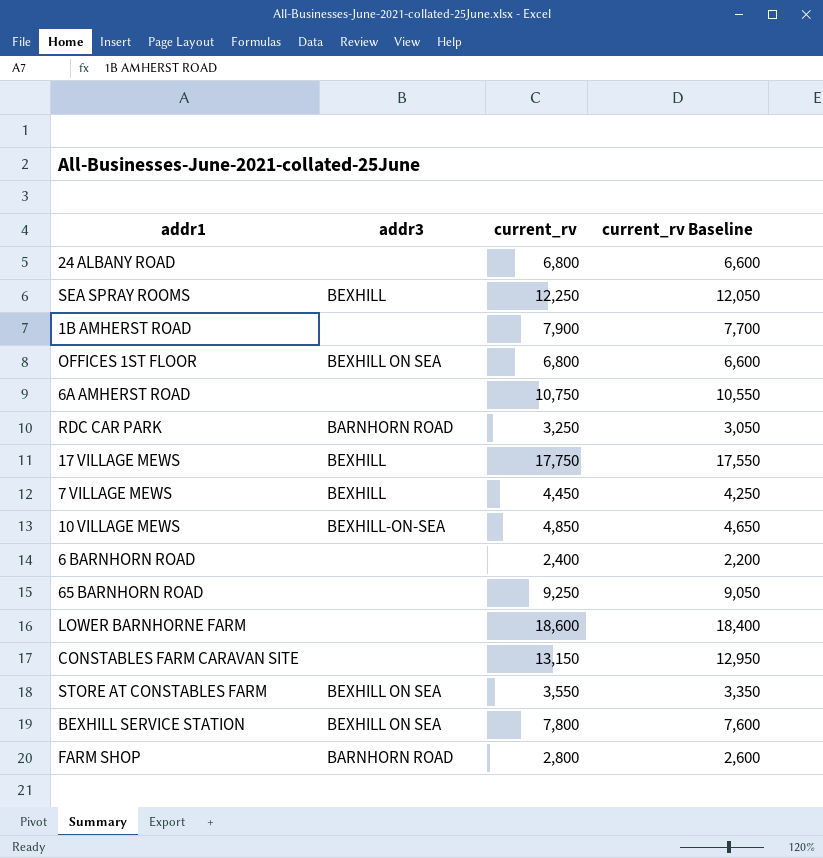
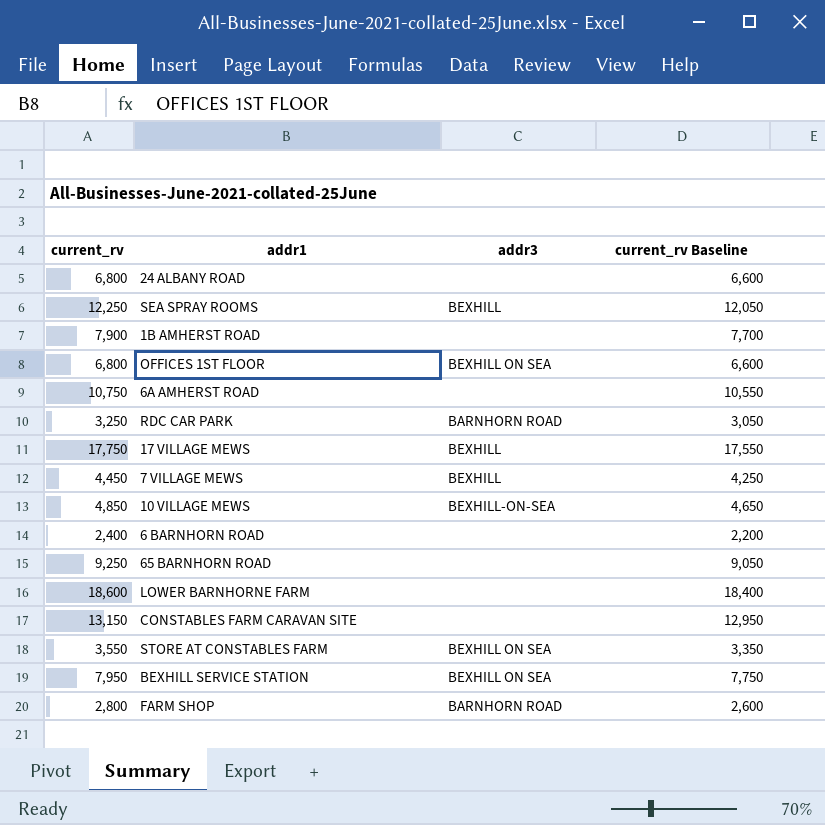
column current_rv | position: 3 -> 1
BEXHILL SERVICE STATION | current_rv: 7,800 -> 7,950
BEXHILL SERVICE STATION | current_rv Baseline: 7,600 -> 7,750

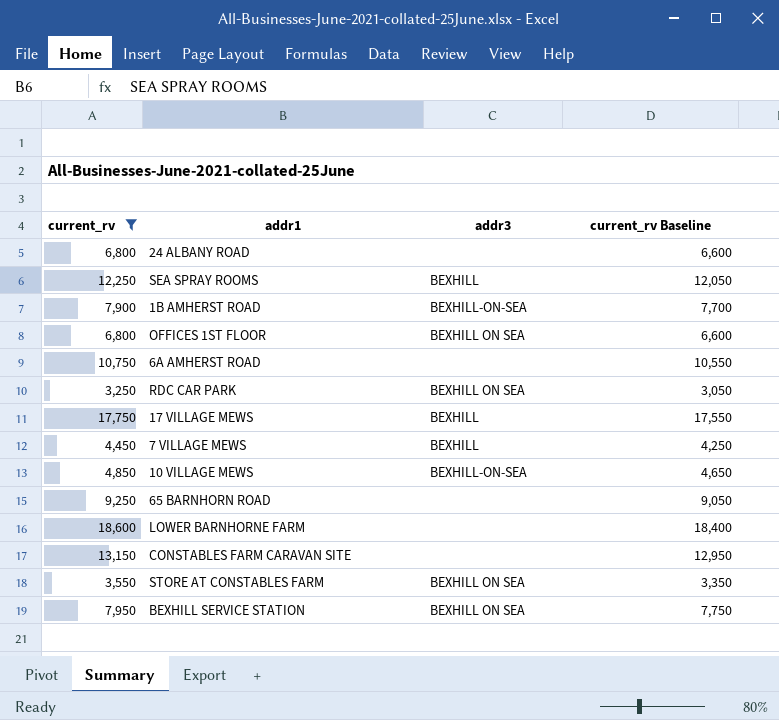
filter: none -> current_rv >= 3,250
1B AMHERST ROAD | addr3: none -> BEXHILL-ON-SEA
RDC CAR PARK | addr3: BARNHORN ROAD -> BEXHILL ON SEA

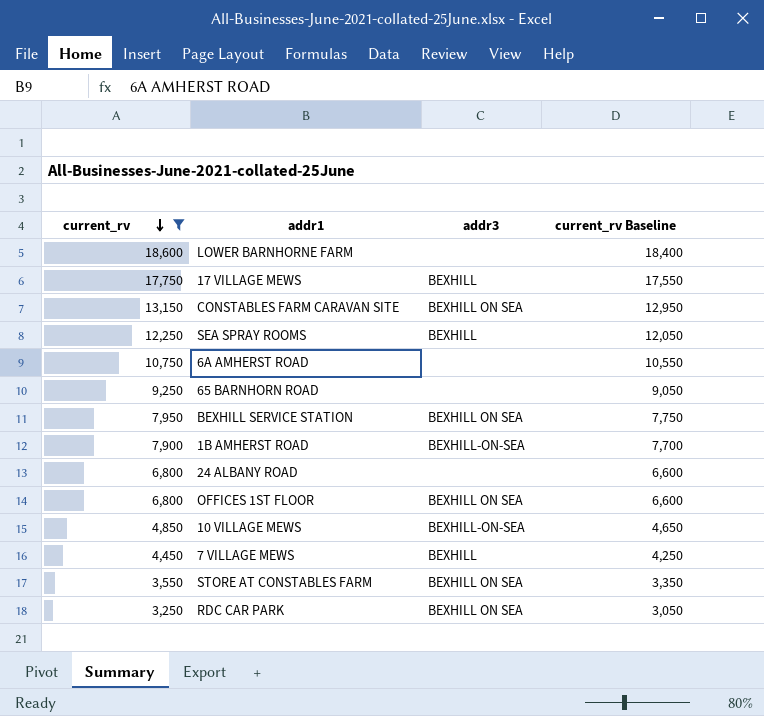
row order: none -> current_rv descending
CONSTABLES FARM CARAVAN SITE | addr3: none -> BEXHILL ON SEA

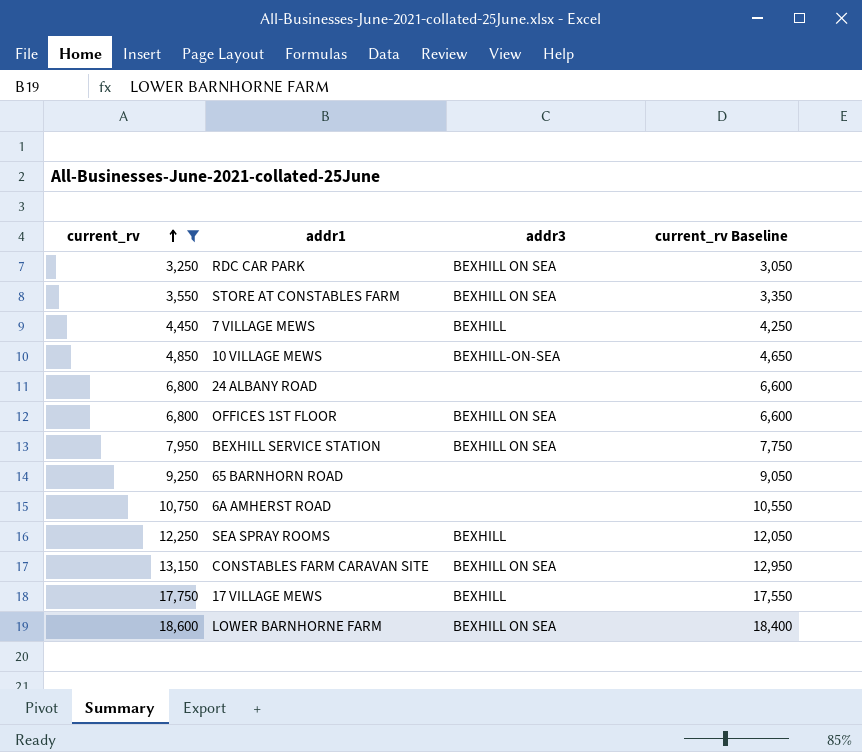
row order: current_rv descending -> current_rv ascending
row 1B AMHERST ROAD: 7,900 | BEXHILL-ON-SEA | 7,700 -> none
LOWER BARNHORNE FARM | addr3: none -> BEXHILL ON SEA

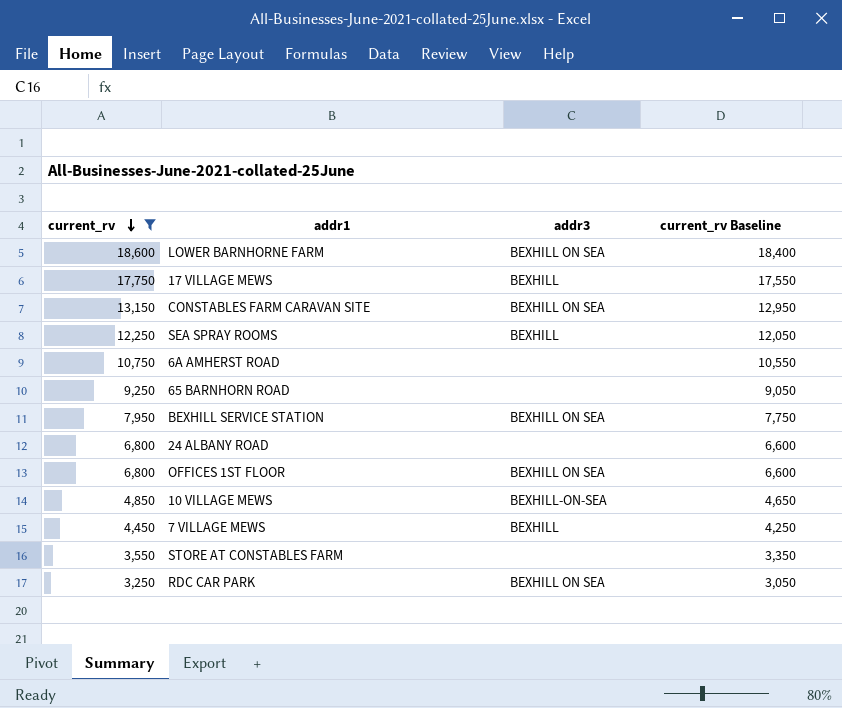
row order: current_rv ascending -> current_rv descending
STORE AT CONSTABLES FARM | addr3: BEXHILL ON SEA -> none

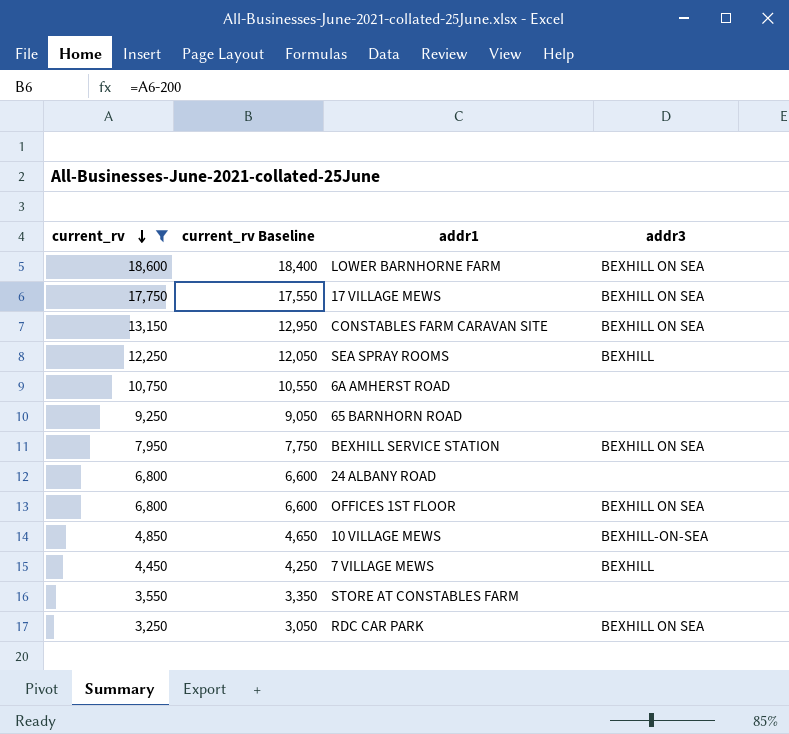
column current_rv Baseline | position: 4 -> 2
17 VILLAGE MEWS | addr3: BEXHILL -> BEXHILL ON SEA

